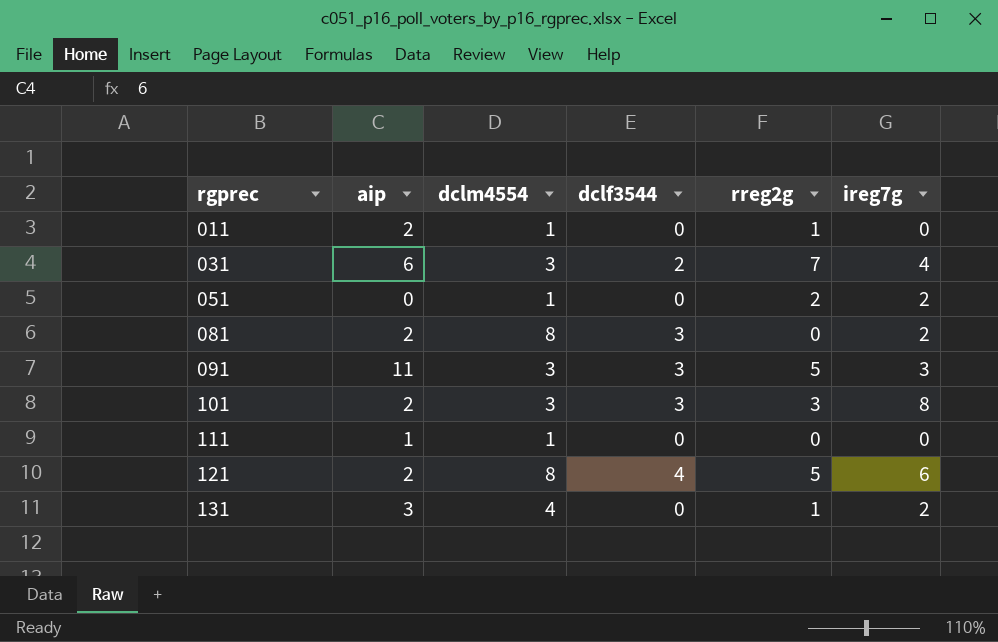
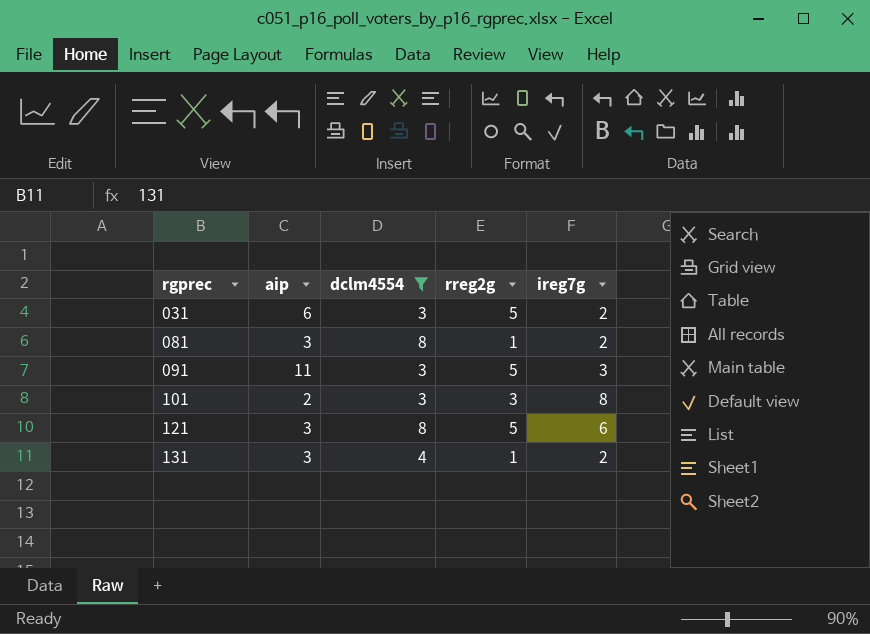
filter: none -> dclm4554 != 1
column dclf3544 | position: 4 -> none
031 | rreg2g: 7 -> 5
031 | ireg7g: 4 -> 2
081 | aip: 2 -> 3
081 | rreg2g: 0 -> 1
121 | aip: 2 -> 3

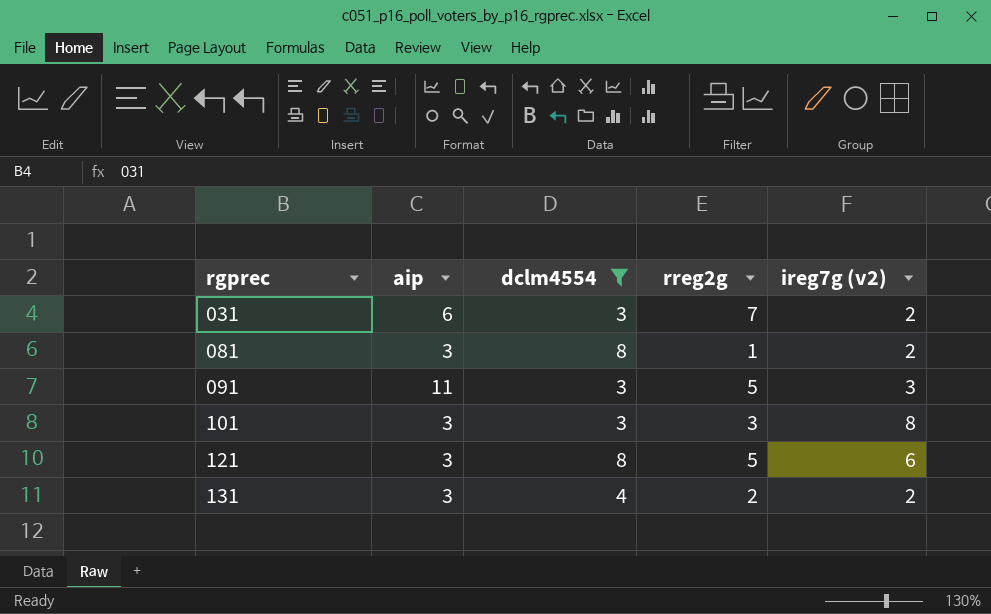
column name: ireg7g -> ireg7g (v2)
031 | rreg2g: 5 -> 7
101 | aip: 2 -> 3
131 | rreg2g: 1 -> 2

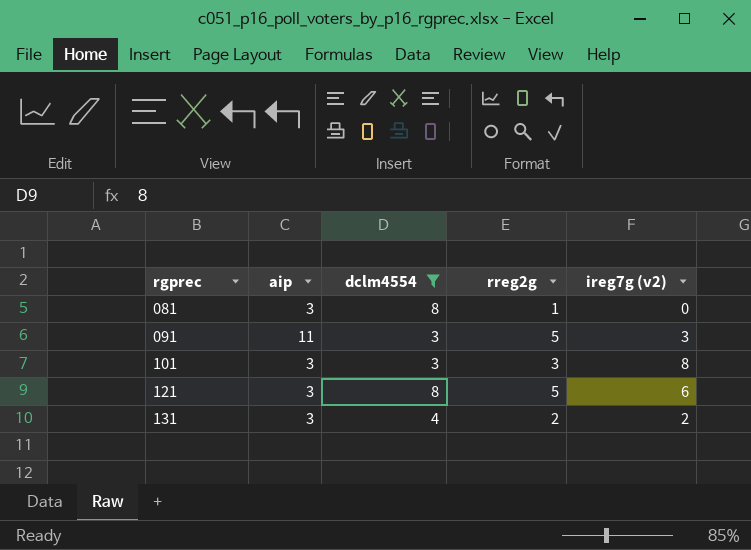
row 031: 6 | 3 | 7 | 2 -> none
081 | ireg7g (v2): 2 -> 0

